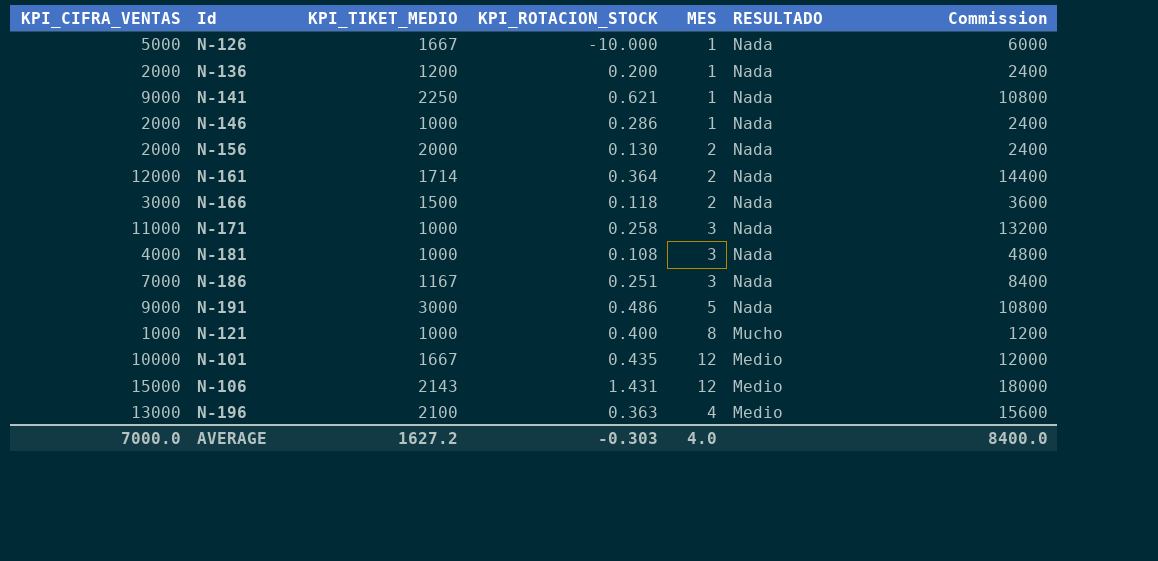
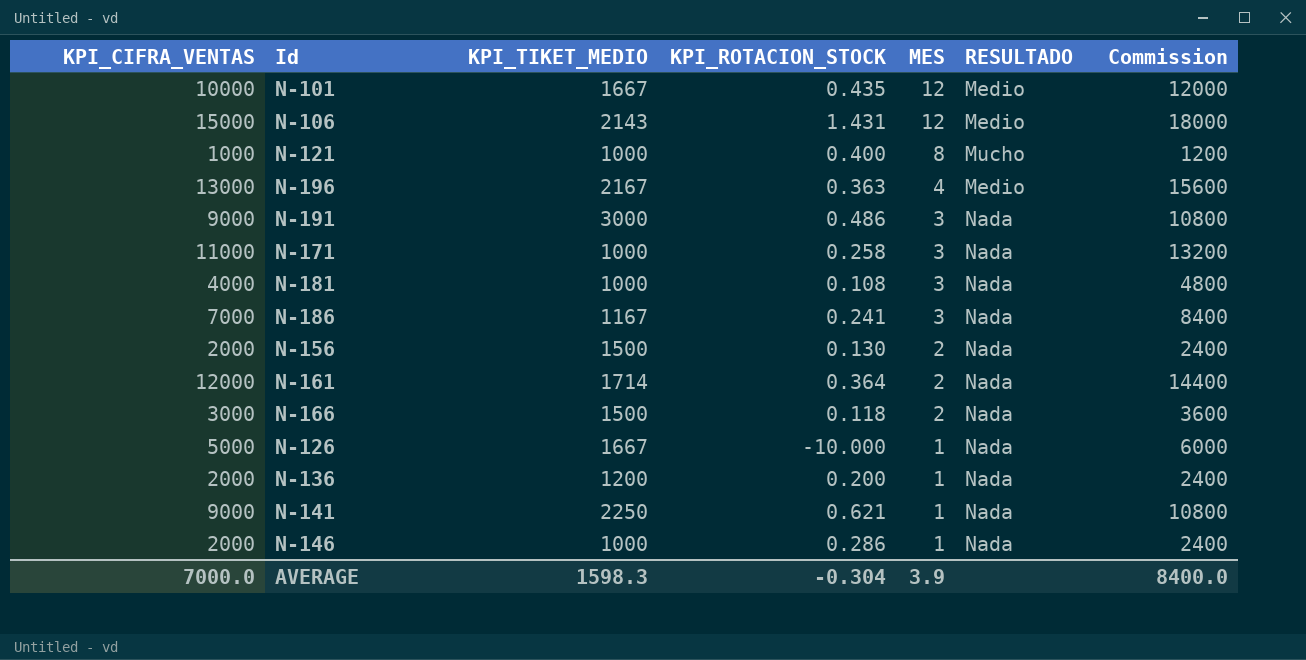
row order: RESULTADO descending -> MES descending
N-196 | KPI_TIKET_MEDIO: 2100 -> 2167
N-191 | MES: 5 -> 3
N-186 | KPI_ROTACION_STOCK: 0.251 -> 0.241
N-156 | KPI_TIKET_MEDIO: 2000 -> 1500
AVERAGE | KPI_TIKET_MEDIO: 1627.2 -> 1598.3
AVERAGE | KPI_ROTACION_STOCK: -0.303 -> -0.304
AVERAGE | MES: 4.0 -> 3.9

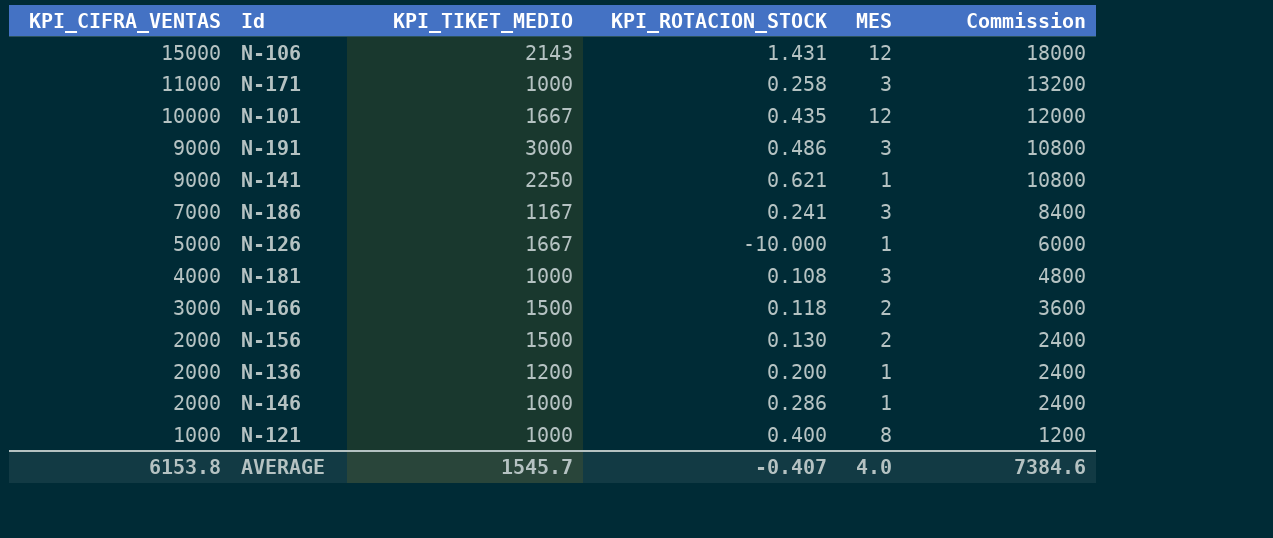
row order: MES descending -> KPI_CIFRA_VENTAS descending
column RESULTADO | position: 6 -> none
row N-196: 13000 | 2167 | 0.363 | 4 | Medio | 15600 -> none
row N-161: 12000 | 1714 | 0.364 | 2 | Nada | 14400 -> none
AVERAGE | KPI_CIFRA_VENTAS: 7000.0 -> 6153.8
AVERAGE | KPI_TIKET_MEDIO: 1598.3 -> 1545.7
AVERAGE | KPI_ROTACION_STOCK: -0.304 -> -0.407
AVERAGE | MES: 3.9 -> 4.0
AVERAGE | Commission: 8400.0 -> 7384.6

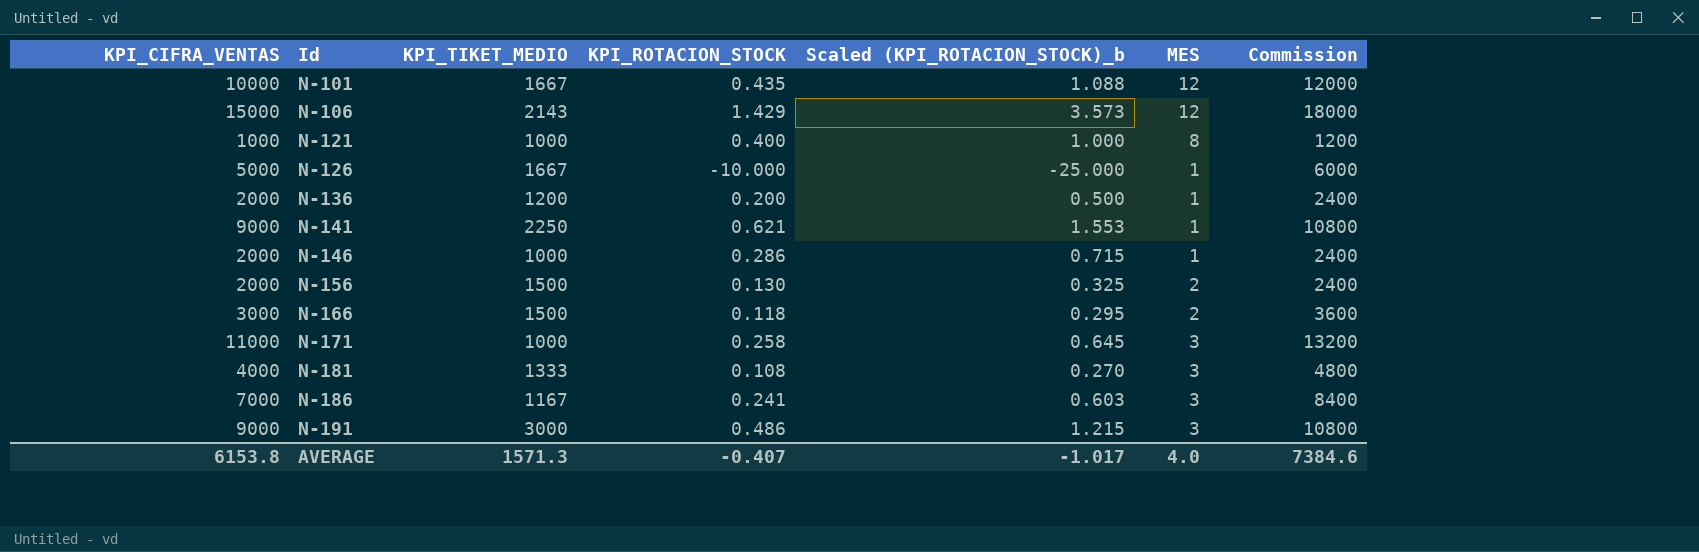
row order: KPI_CIFRA_VENTAS descending -> Id ascending
column Scaled (KPI_ROTACION_STOCK)_b | formula: none -> [KPI_ROTACION_STOCK] * 2.5
N-106 | KPI_ROTACION_STOCK: 1.431 -> 1.429
N-181 | KPI_TIKET_MEDIO: 1000 -> 1333
AVERAGE | KPI_TIKET_MEDIO: 1545.7 -> 1571.3

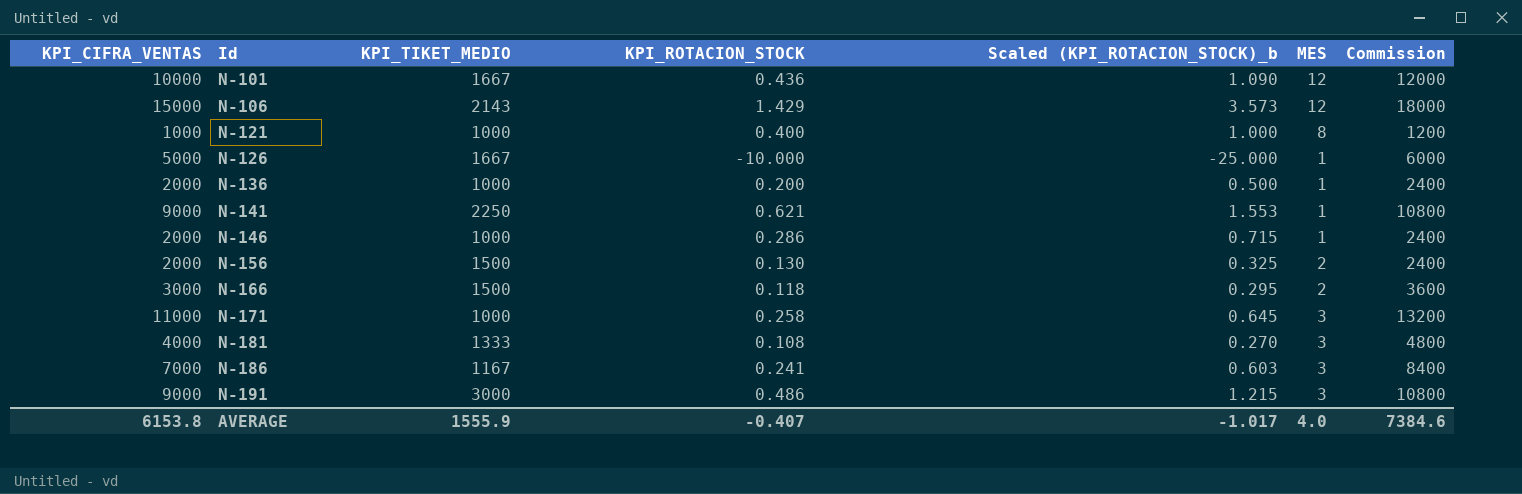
N-101 | KPI_ROTACION_STOCK: 0.435 -> 0.436
N-101 | Scaled (KPI_ROTACION_STOCK)_b: 1.088 -> 1.090
N-136 | KPI_TIKET_MEDIO: 1200 -> 1000
AVERAGE | KPI_TIKET_MEDIO: 1571.3 -> 1555.9

